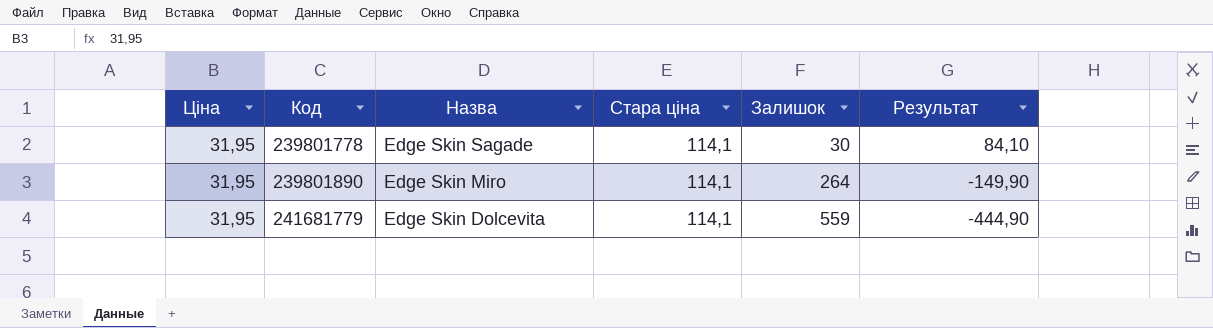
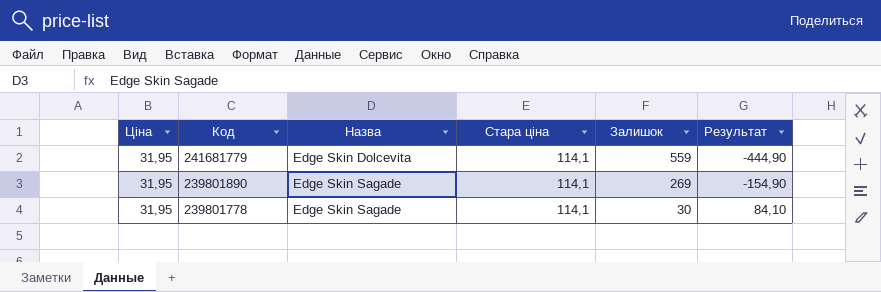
row order: Код ascending -> Код descending
239801890 | Назва: Edge Skin Miro -> Edge Skin Sagade
239801890 | Залишок: 264 -> 269
239801890 | Результат: -149,90 -> -154,90

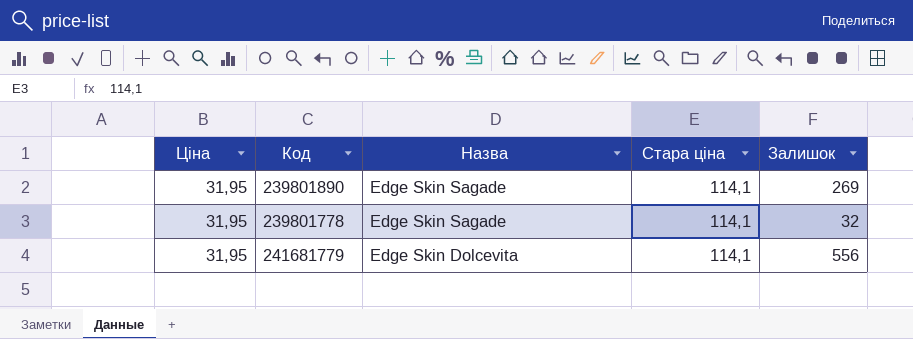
row order: Код descending -> Назва descending
column Результат | formula: [Стара ціна] - [Залишок] -> none
239801778 | Залишок: 30 -> 32
241681779 | Залишок: 559 -> 556

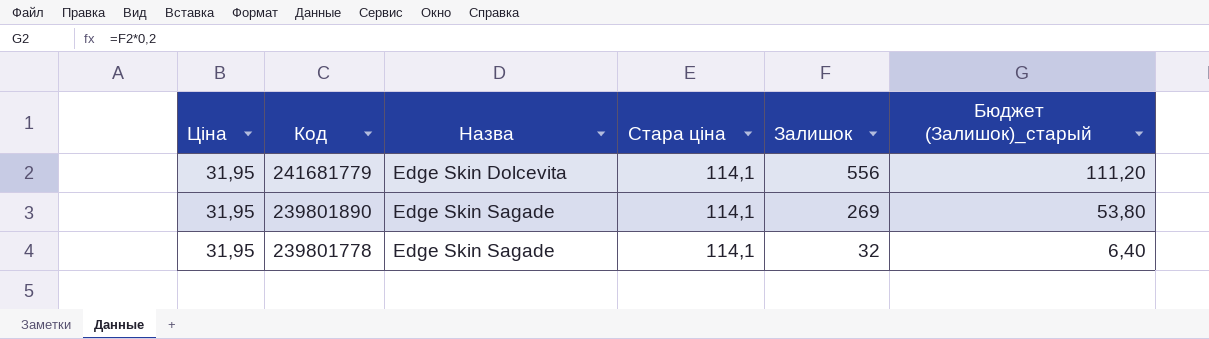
row order: Назва descending -> Код descending
column Бюджет (Залишок)_старый | formula: none -> [Залишок] * 0,2

